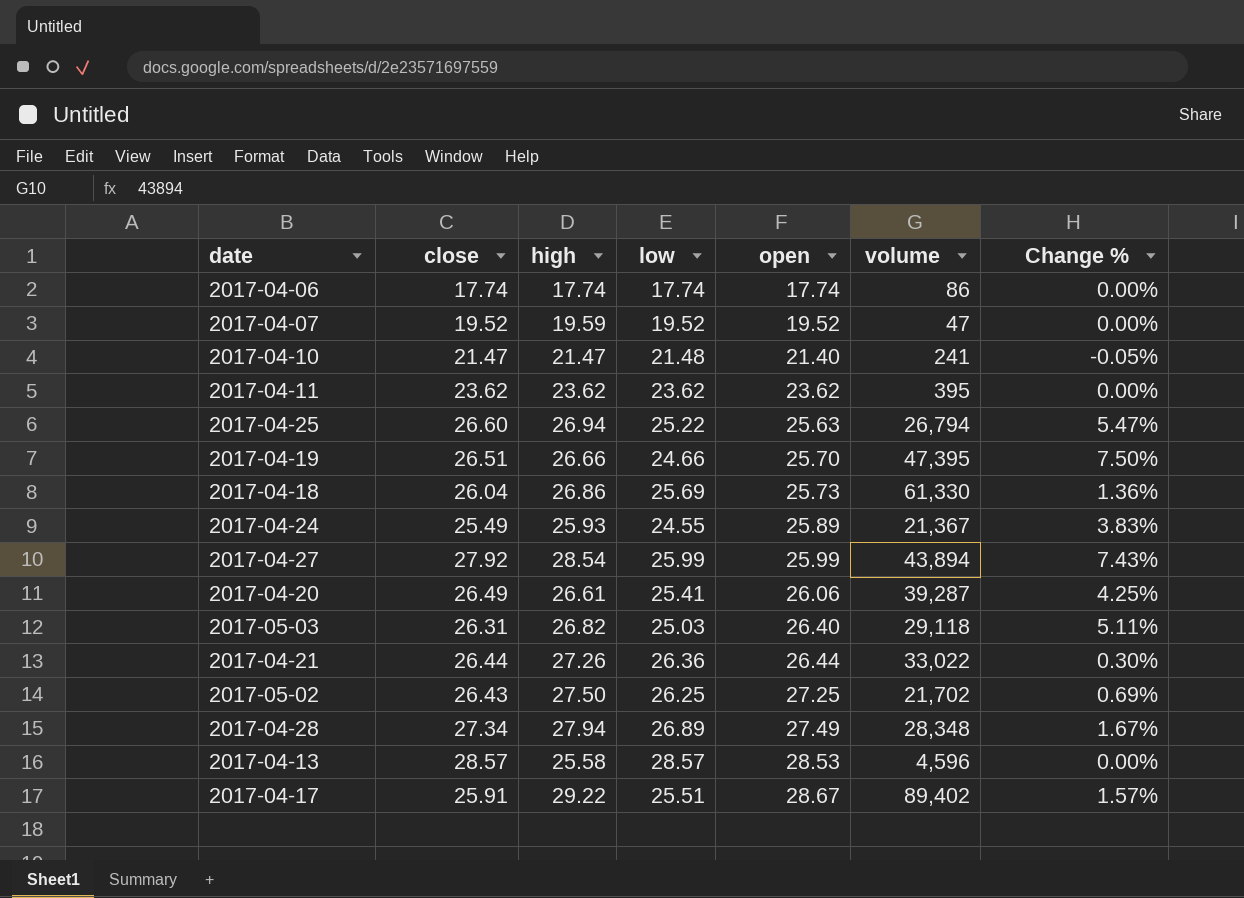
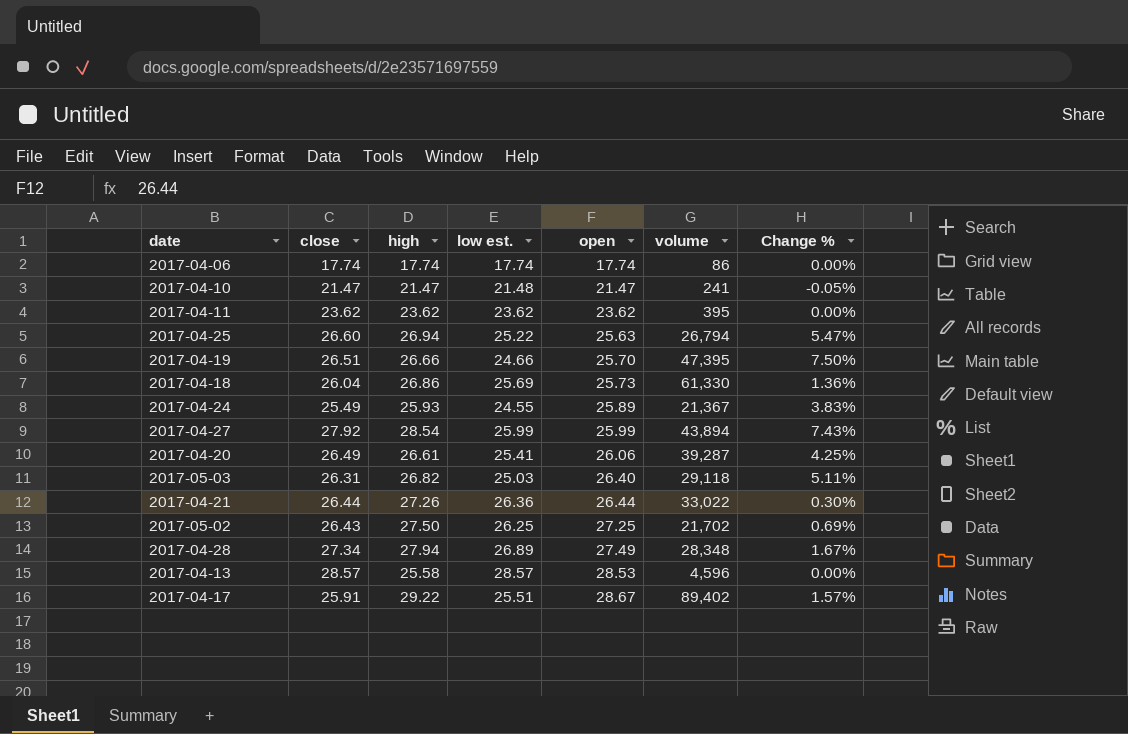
column name: low -> low est.
row 2017-04-07: 19.52 | 19.59 | 19.52 | 19.52 | 47 | 0.00% -> none
2017-04-10 | open: 21.40 -> 21.47

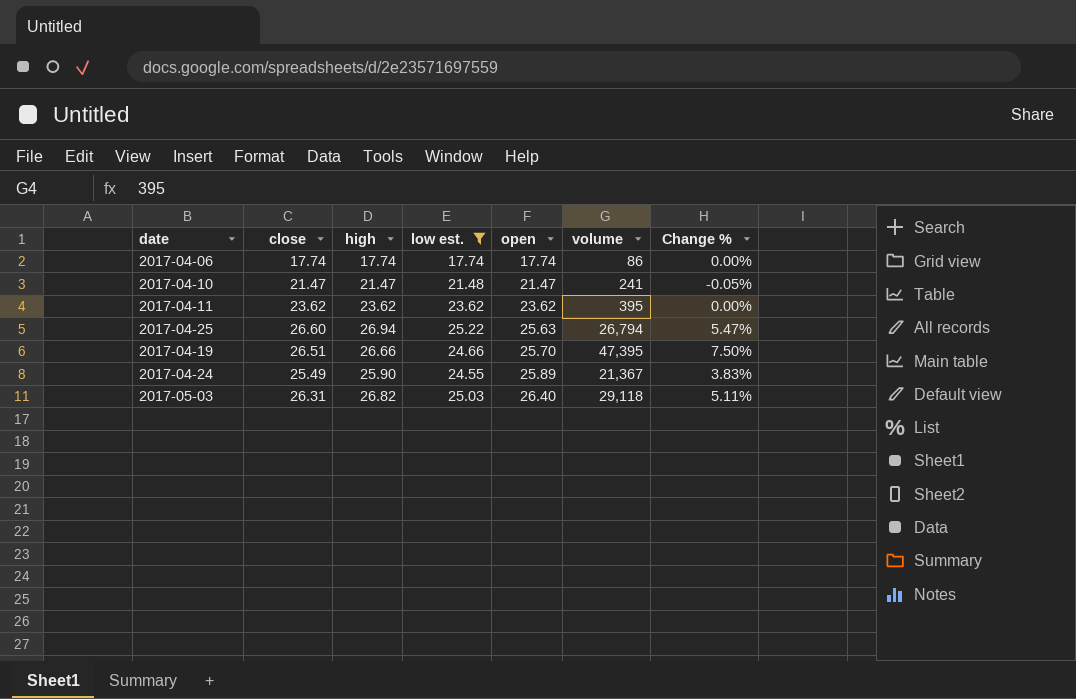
filter: none -> low est. <= 25.22
2017-04-24 | high: 25.93 -> 25.90

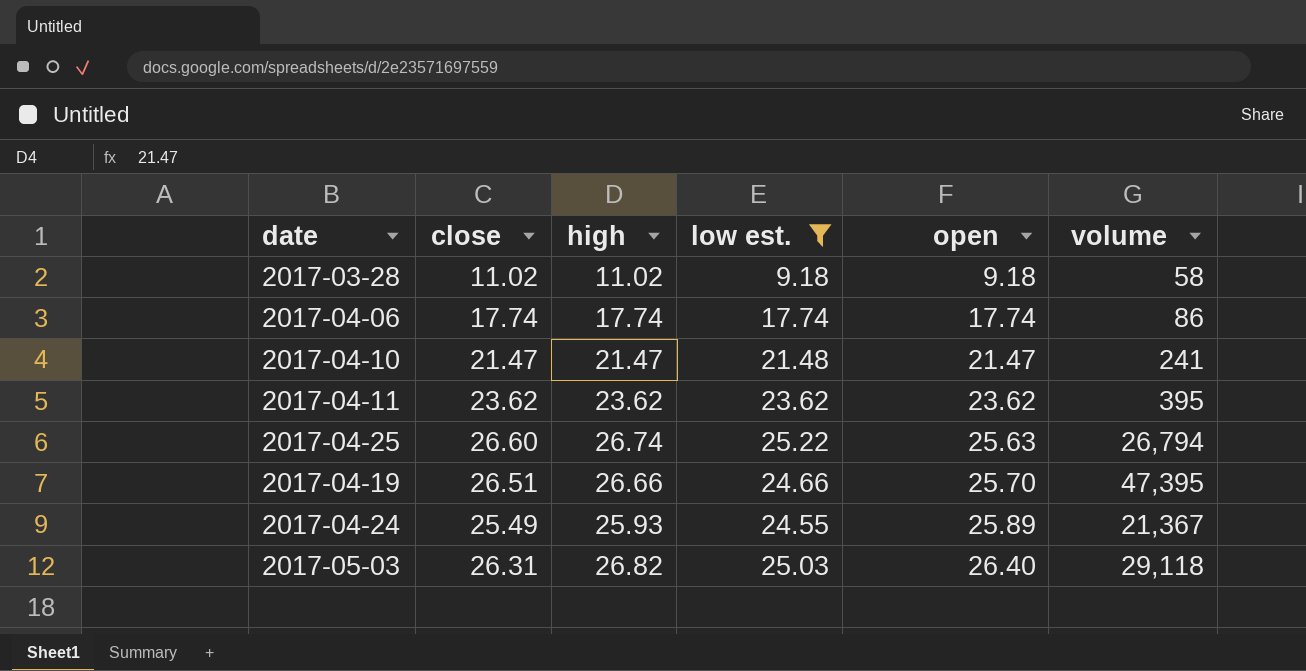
column Change % | formula: ([close] - [low est.]) / [low est.] -> none
row 2017-03-28: none -> 11.02 | 11.02 | 9.18 | 9.18 | 58
2017-04-25 | high: 26.94 -> 26.74
2017-04-24 | high: 25.90 -> 25.93

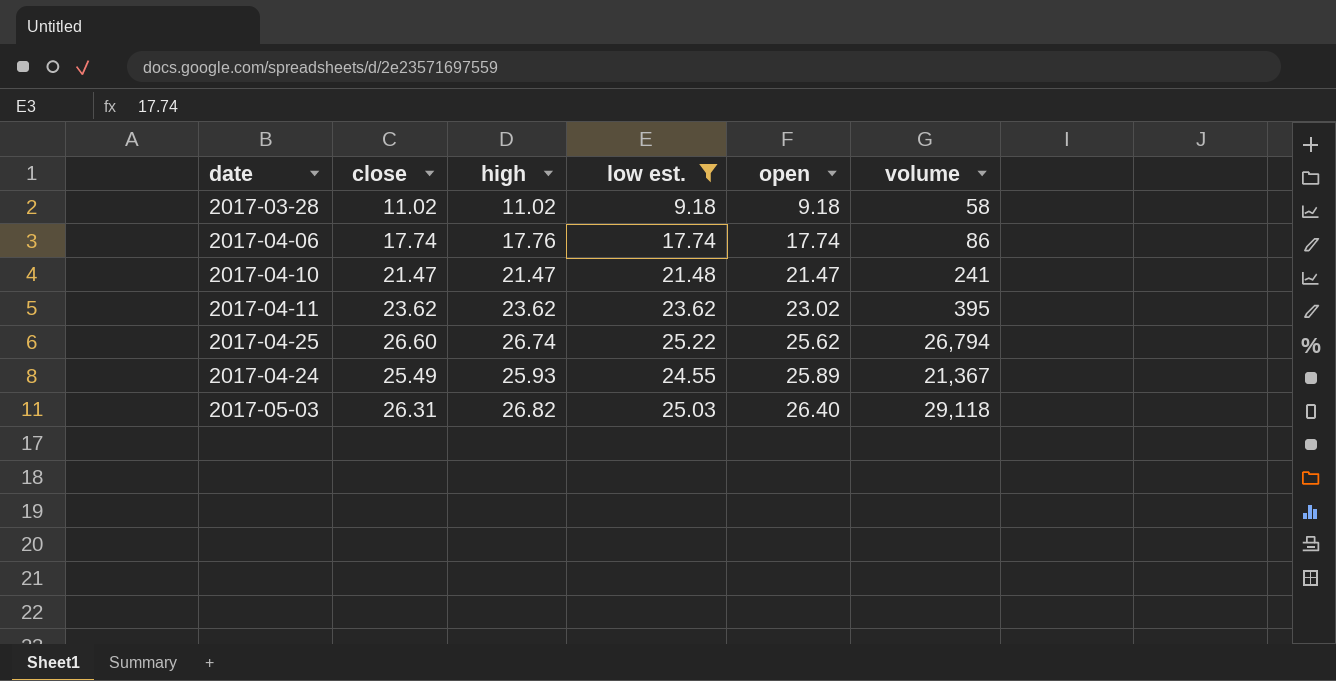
row 2017-04-19: 26.51 | 26.66 | 24.66 | 25.70 | 47,395 -> none
2017-04-06 | high: 17.74 -> 17.76
2017-04-11 | open: 23.62 -> 23.02
2017-04-25 | open: 25.63 -> 25.62

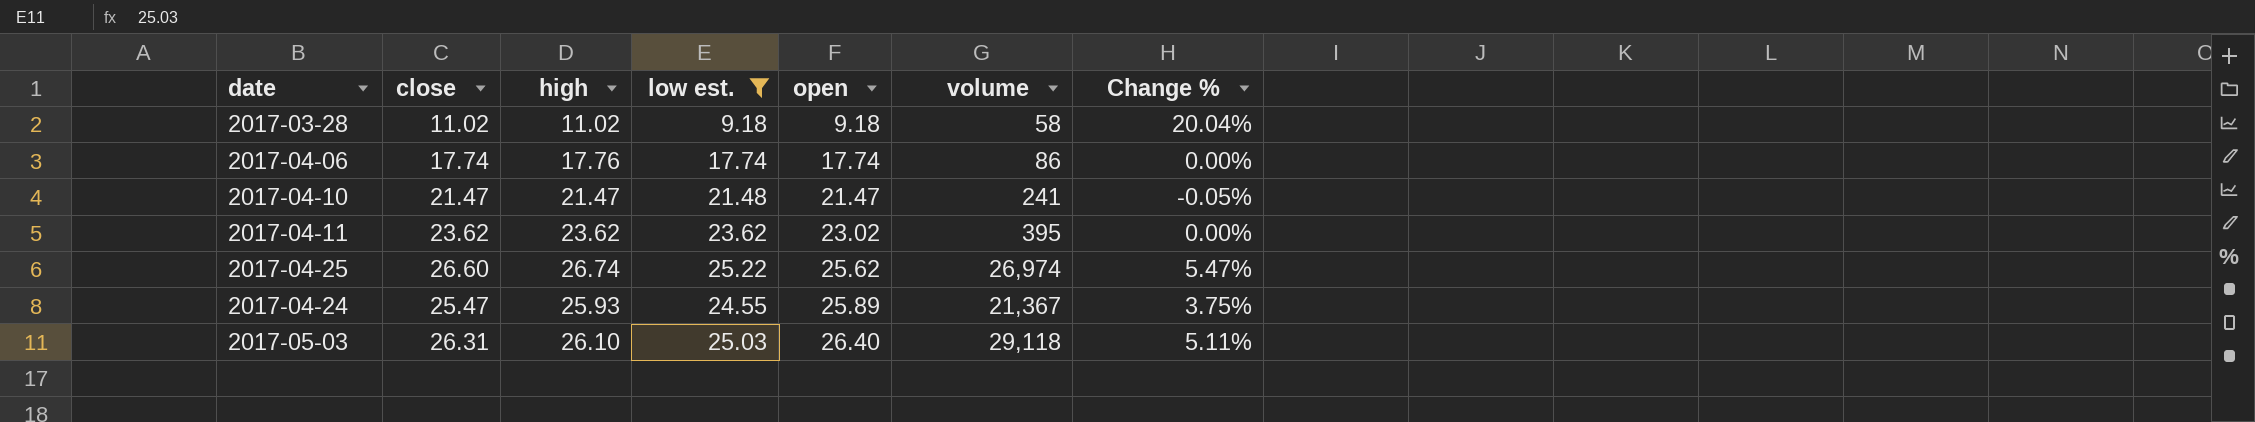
column Change % | formula: none -> ([close] - [low est.]) / [low est.]
2017-04-25 | volume: 26,794 -> 26,974
2017-04-24 | close: 25.49 -> 25.47
2017-05-03 | high: 26.82 -> 26.10

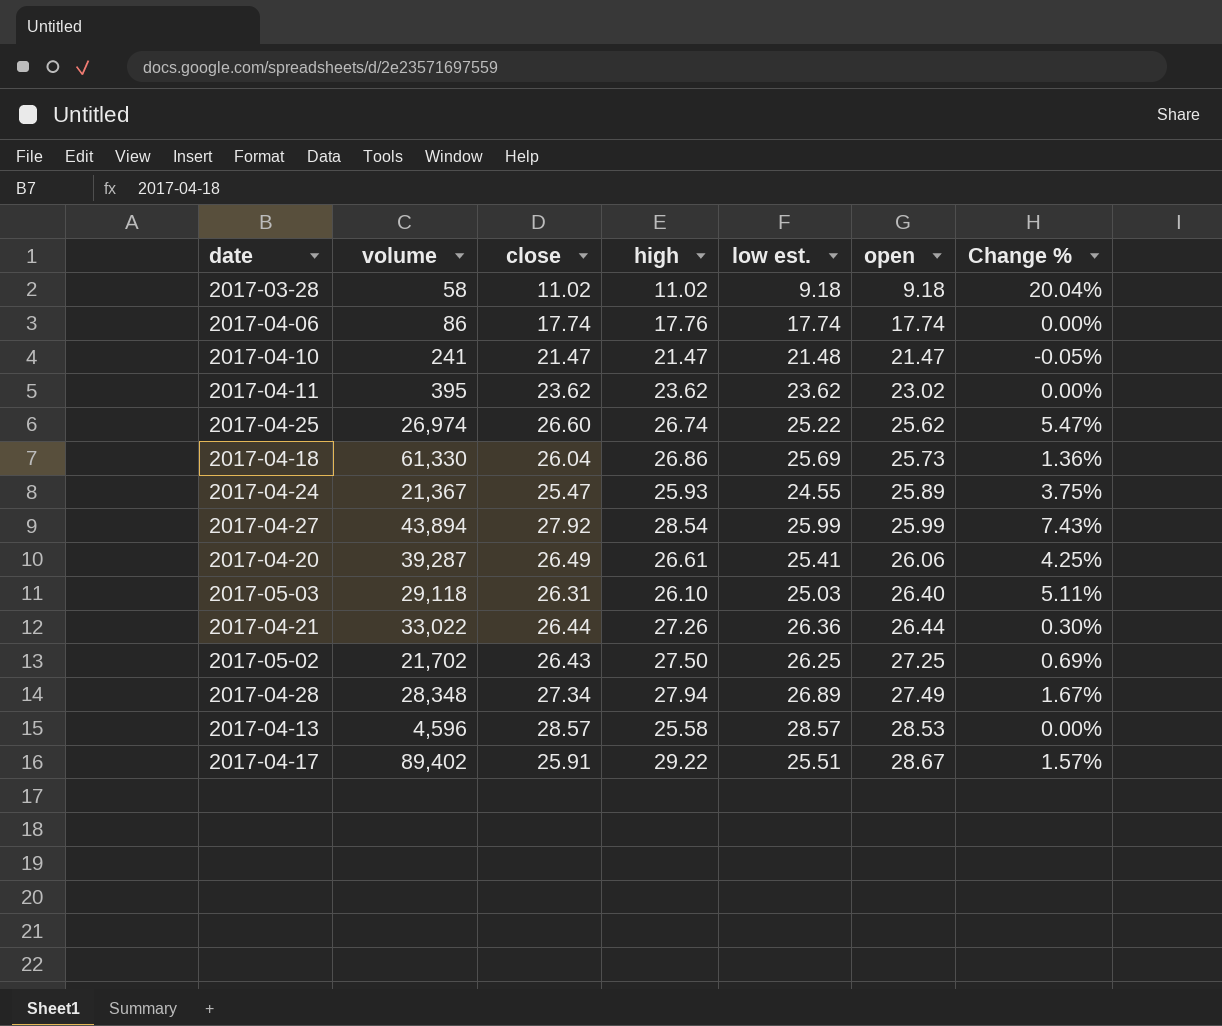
filter: low est. <= 25.22 -> none
column volume | position: 6 -> 2

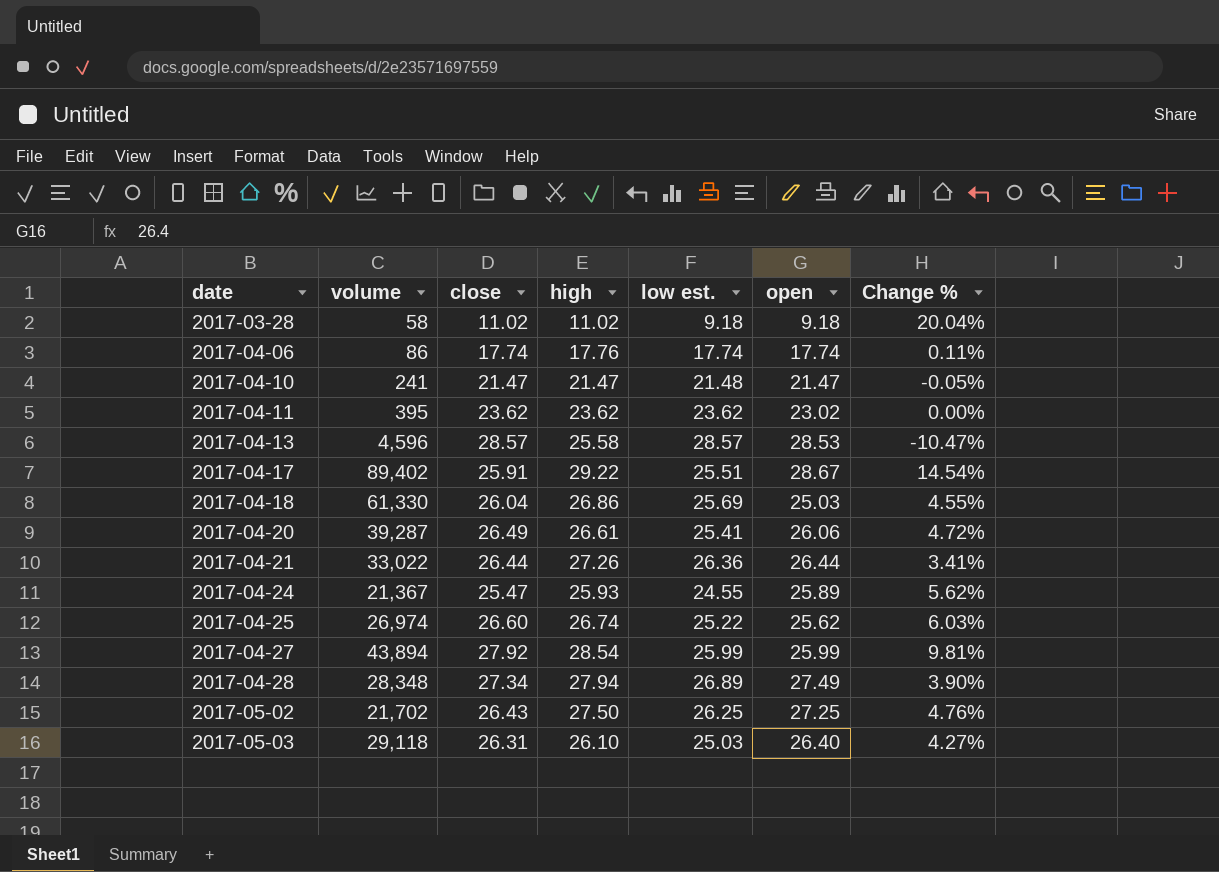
row order: open ascending -> date ascending
column Change % | formula: ([close] - [low est.]) / [low est.] -> ([high] - [low est.]) / [low est.]
2017-04-18 | open: 25.73 -> 25.03

